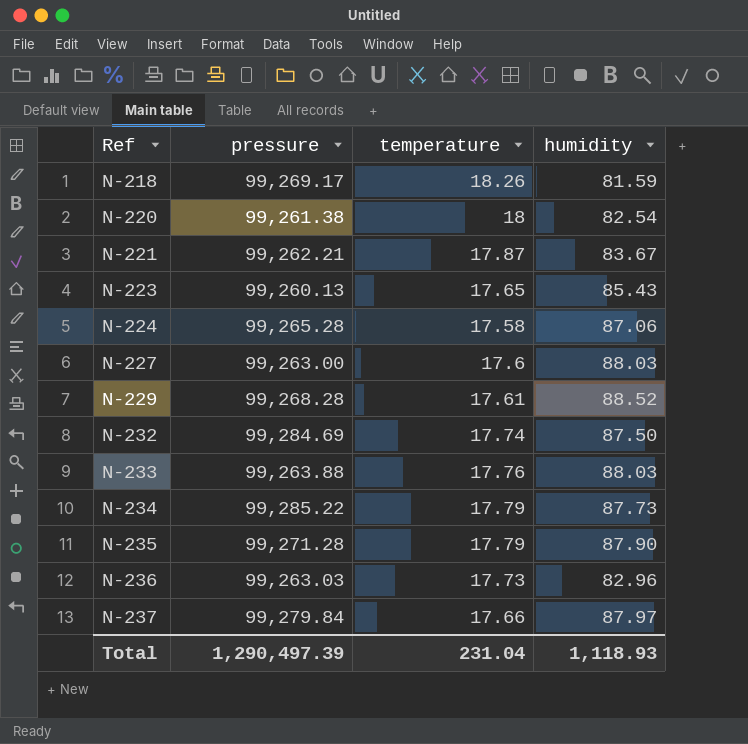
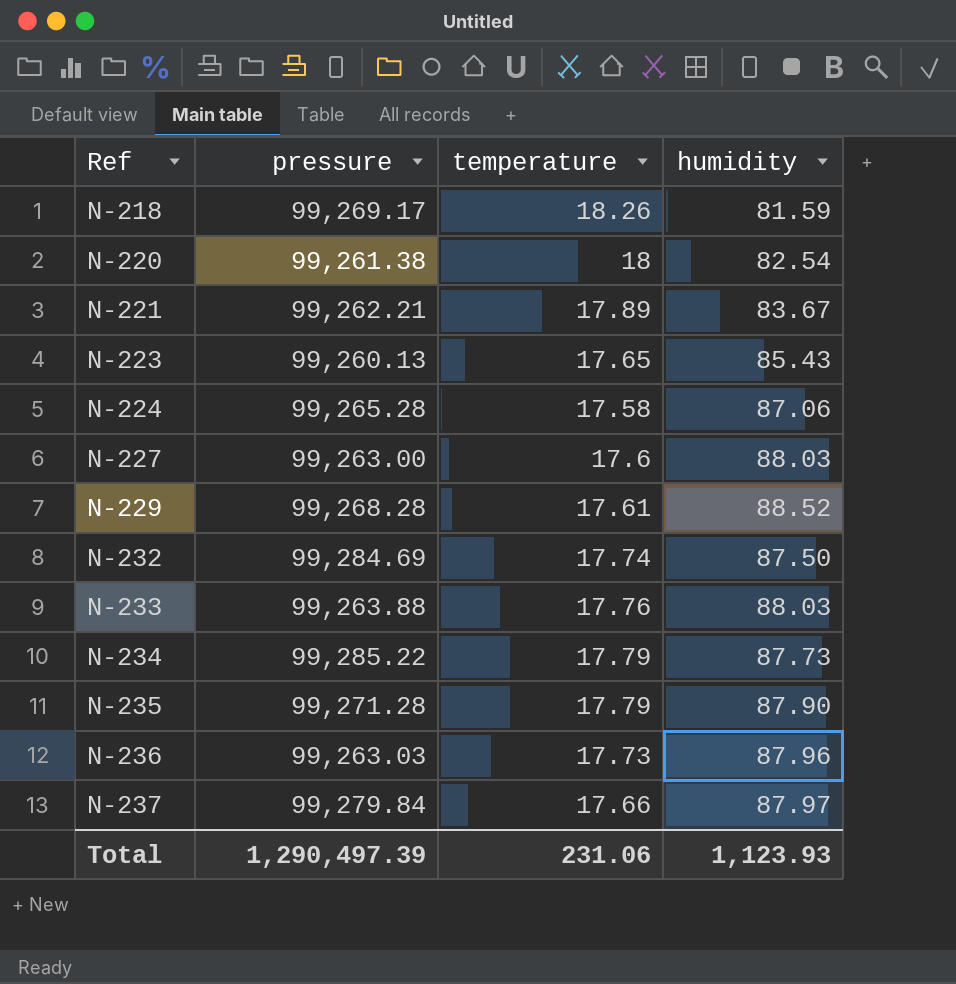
N-221 | temperature: 17.87 -> 17.89
N-236 | humidity: 82.96 -> 87.96
Total | temperature: 231.04 -> 231.06
Total | humidity: 1,118.93 -> 1,123.93

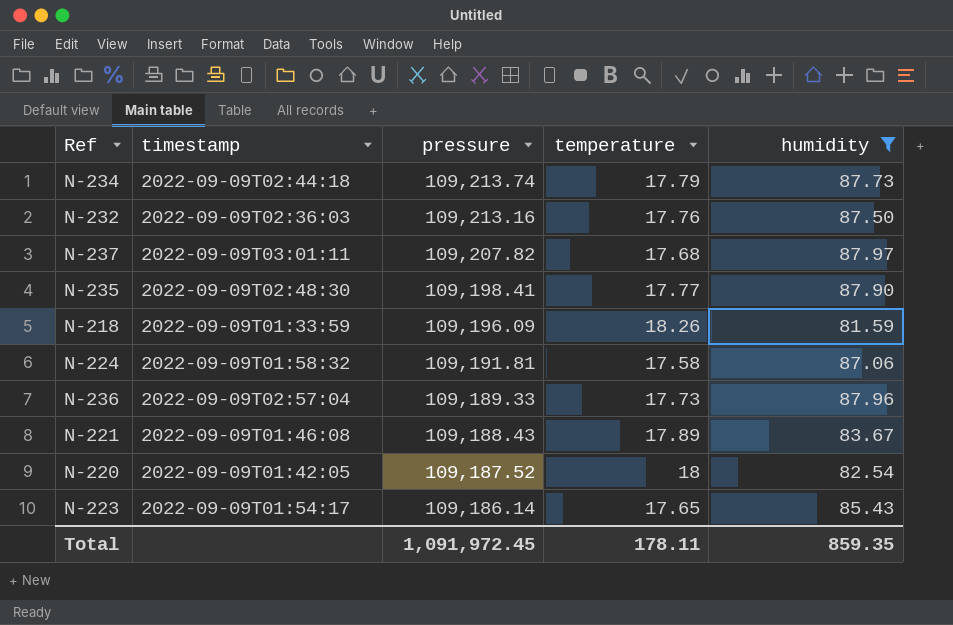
filter: none -> humidity <= 87.97
row order: Ref ascending -> pressure descending
column timestamp | position: none -> 2
N-234 | pressure: 99,285.22 -> 109,213.74
N-232 | pressure: 99,284.69 -> 109,213.16
N-232 | temperature: 17.74 -> 17.76
N-237 | pressure: 99,279.84 -> 109,207.82
N-237 | temperature: 17.66 -> 17.68
N-235 | pressure: 99,271.28 -> 109,198.41
N-235 | temperature: 17.79 -> 17.77
N-218 | pressure: 99,269.17 -> 109,196.09
N-224 | pressure: 99,265.28 -> 109,191.81
N-236 | pressure: 99,263.03 -> 109,189.33
N-221 | pressure: 99,262.21 -> 109,188.43
N-220 | pressure: 99,261.38 -> 109,187.52
N-223 | pressure: 99,260.13 -> 109,186.14
Total | pressure: 1,290,497.39 -> 1,091,972.45
Total | temperature: 231.06 -> 178.11
Total | humidity: 1,123.93 -> 859.35

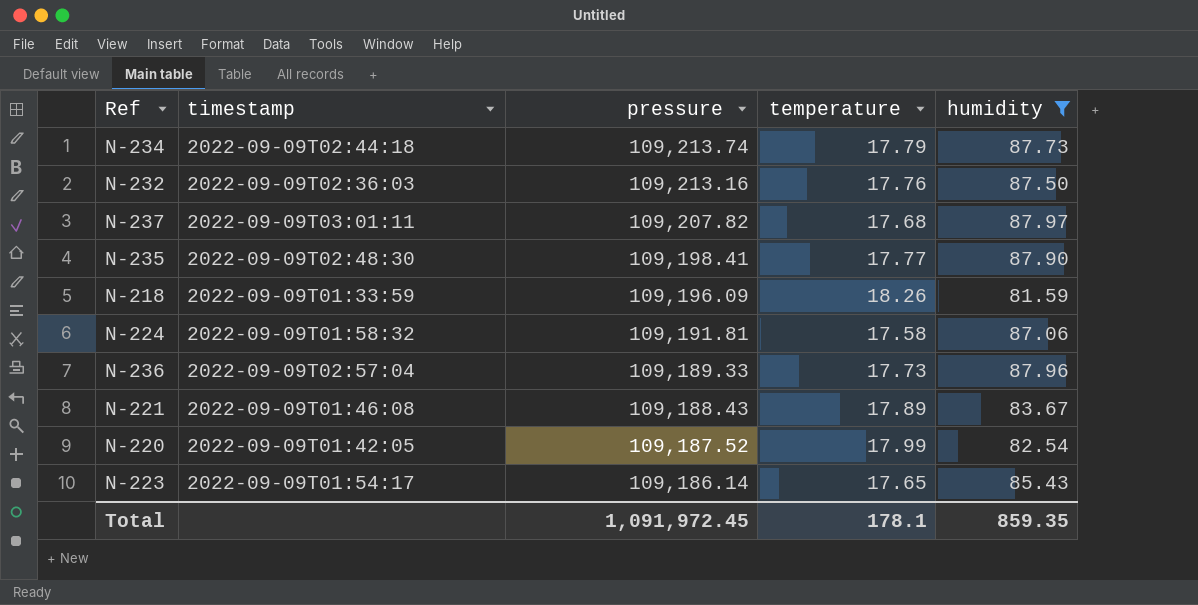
N-220 | temperature: 18 -> 17.99
Total | temperature: 178.11 -> 178.1

